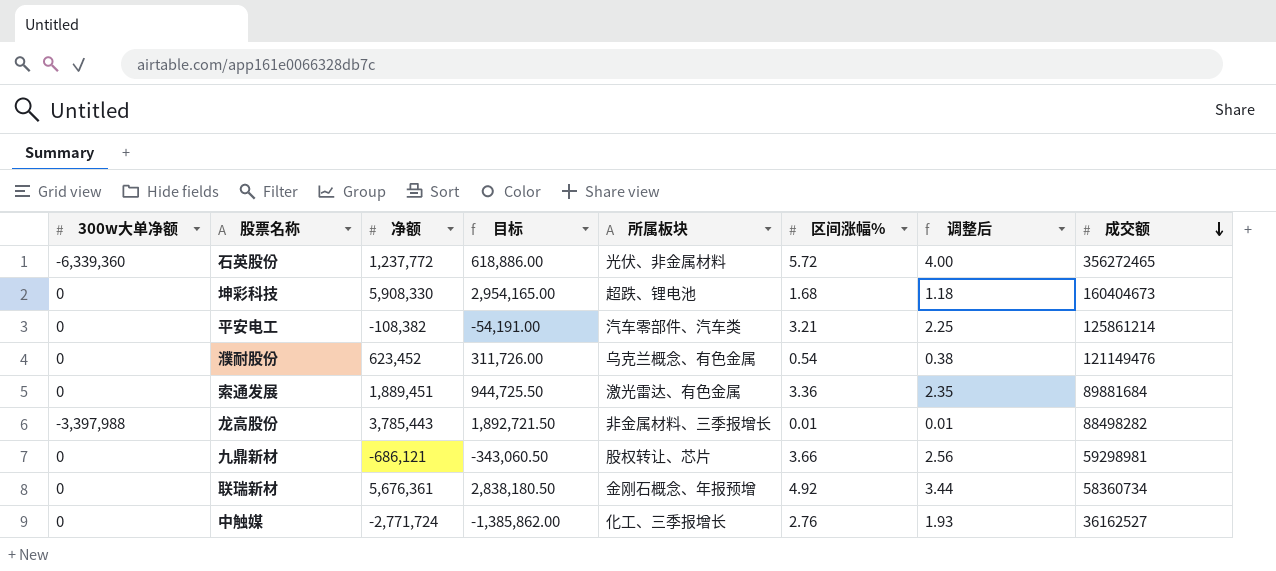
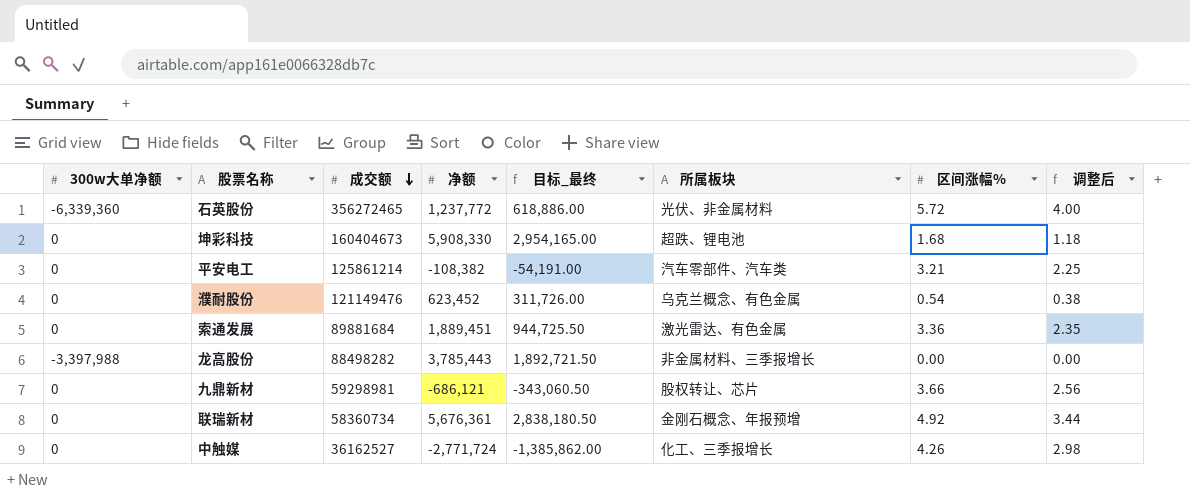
column 成交额 | position: 8 -> 3
column name: 目标 -> 目标_最终
龙高股份 | 区间涨幅%: 0.01 -> 0.00
龙高股份 | 调整后: 0.01 -> 0.00
中触媒 | 区间涨幅%: 2.76 -> 4.26
中触媒 | 调整后: 1.93 -> 2.98

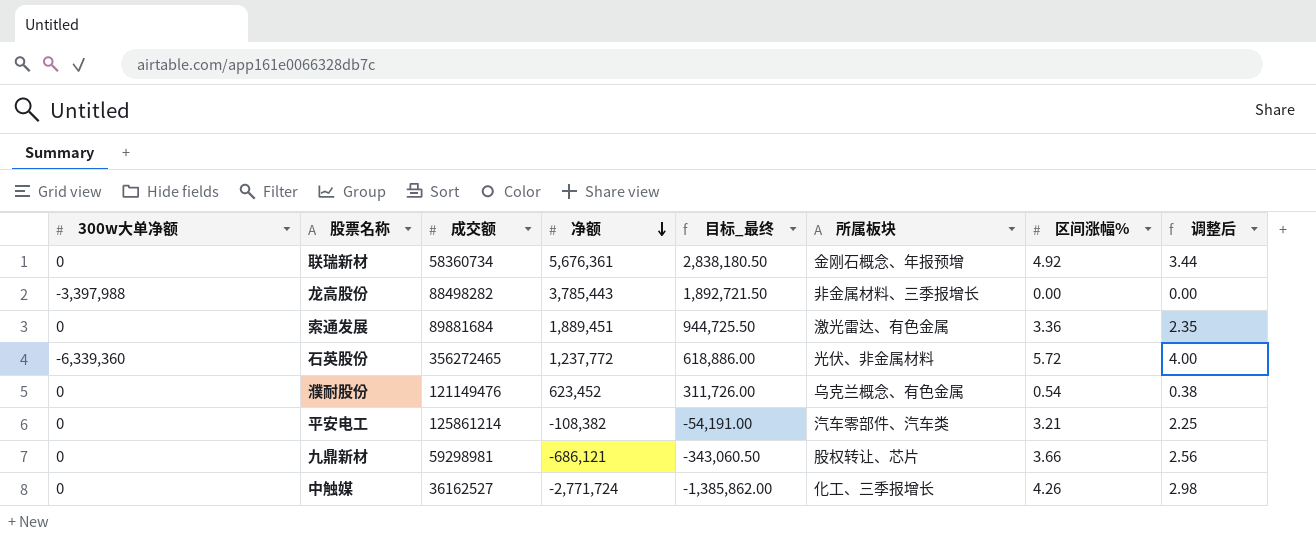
row order: 成交额 descending -> 净额 descending
row 坤彩科技: 0 | 160404673 | 5,908,330 | 2,954,165.00 | 超跌、锂电池 | 1.68 | 1.18 -> none

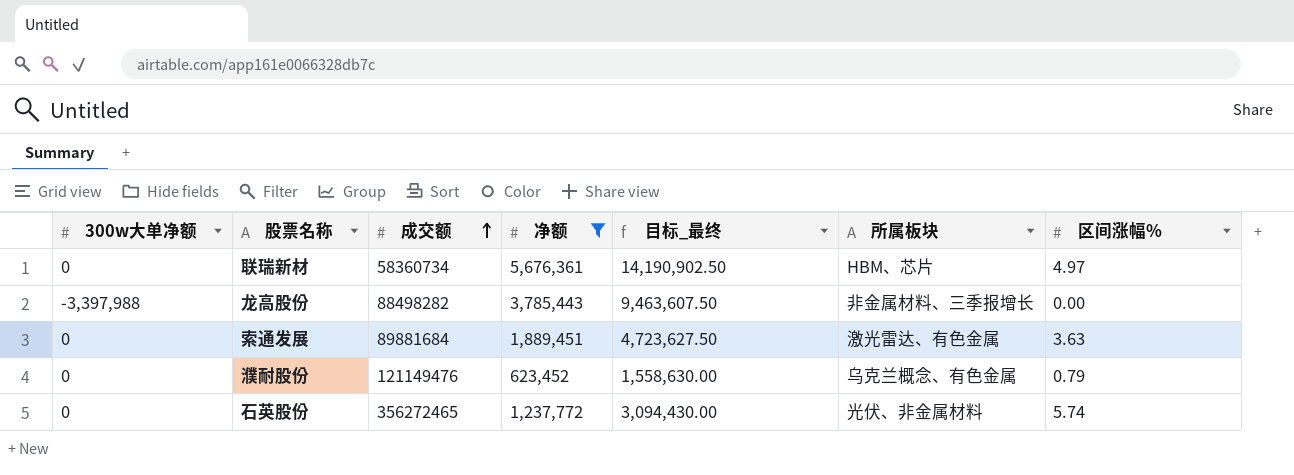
filter: none -> 净额 >= 623,452
row order: 净额 descending -> 成交额 ascending
column 调整后 | formula: [区间涨幅%] * 0.7 -> none
column 目标_最终 | formula: [净额] * 0.5 -> [净额] * 2.5
联瑞新材 | 所属板块: 金刚石概念、年报预增 -> HBM、芯片
联瑞新材 | 区间涨幅%: 4.92 -> 4.97
索通发展 | 区间涨幅%: 3.36 -> 3.63
濮耐股份 | 区间涨幅%: 0.54 -> 0.79
石英股份 | 300w大单净额: -6,339,360 -> 0
石英股份 | 区间涨幅%: 5.72 -> 5.74

